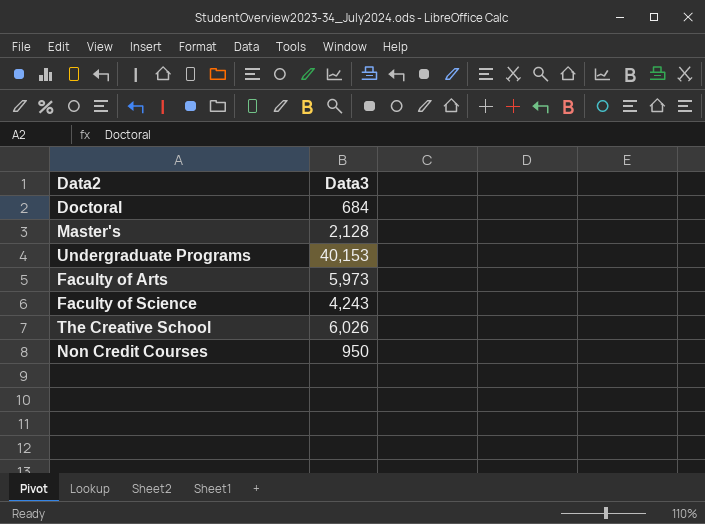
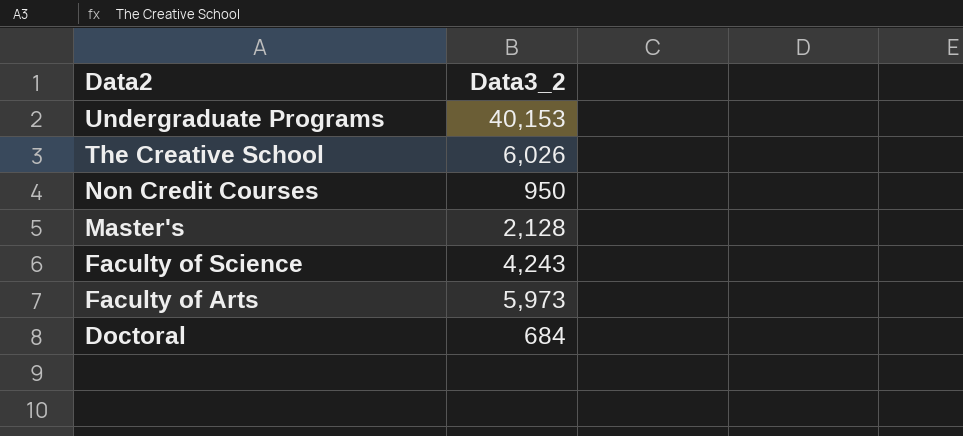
row order: none -> Data2 descending
column name: Data3 -> Data3_2

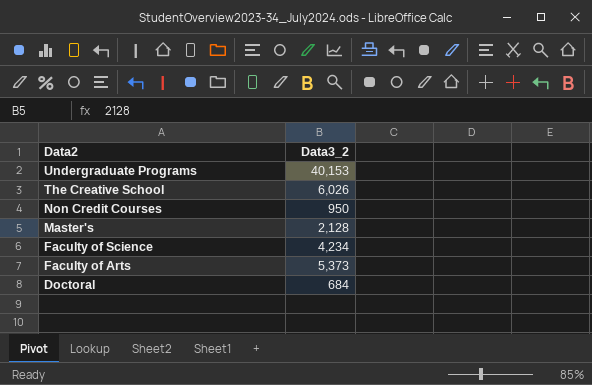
Faculty of Science | Data3_2: 4,243 -> 4,234
Faculty of Arts | Data3_2: 5,973 -> 5,373

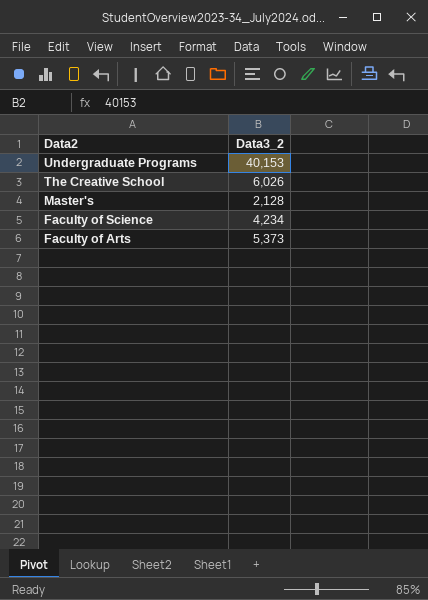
row Non Credit Courses: 950 -> none
row Doctoral: 684 -> none

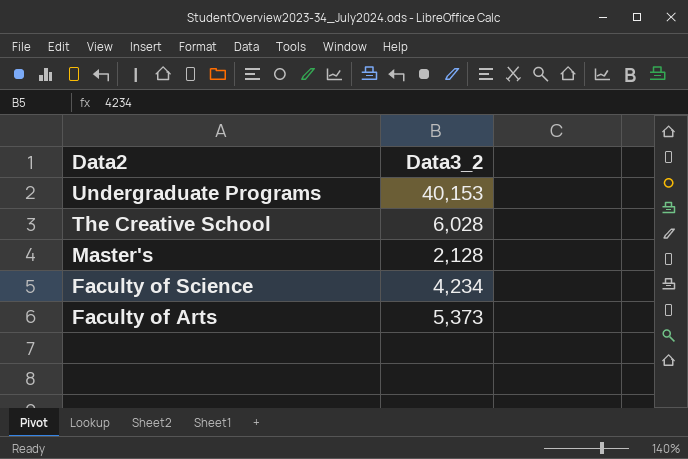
The Creative School | Data3_2: 6,026 -> 6,028

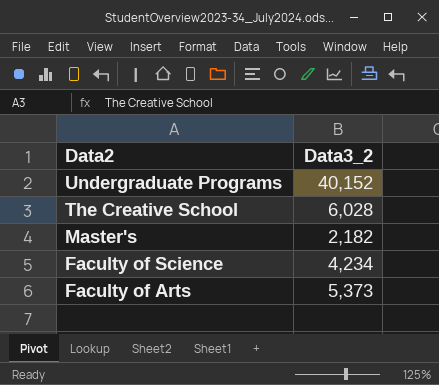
Undergraduate Programs | Data3_2: 40,153 -> 40,152
Master's | Data3_2: 2,128 -> 2,182

